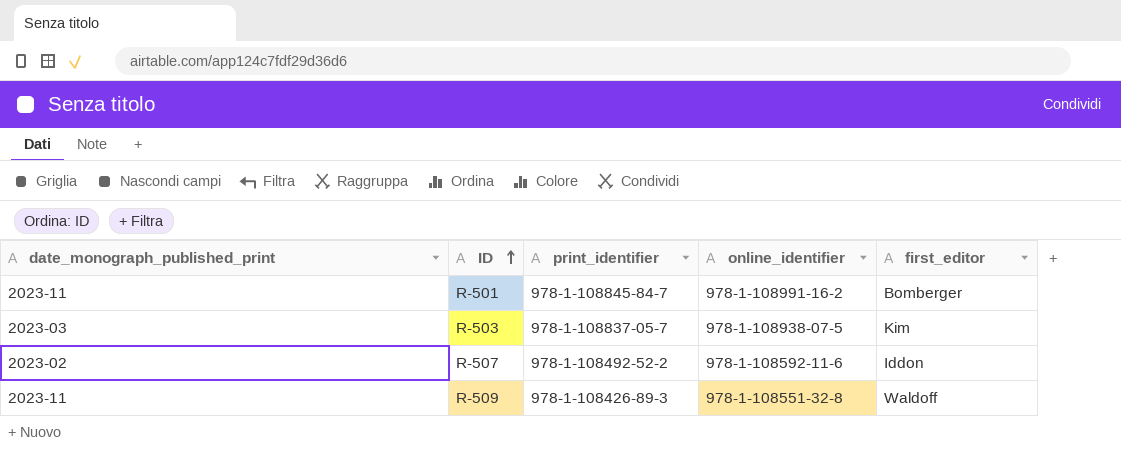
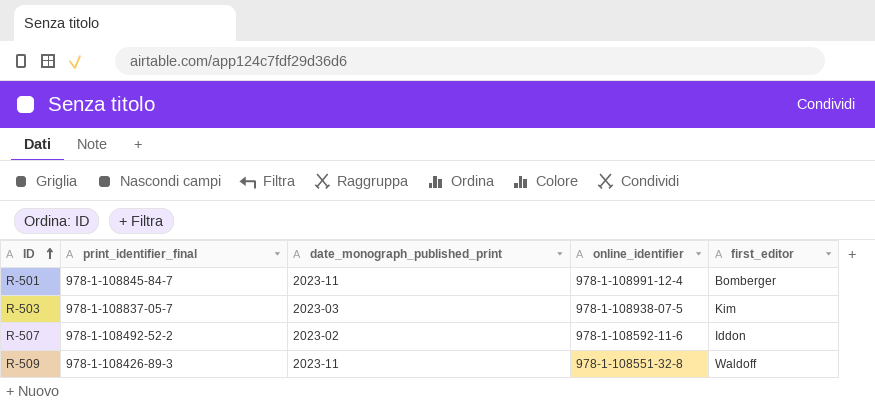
column name: print_identifier -> print_identifier_final
column date_monograph_published_print | position: 1 -> 3
R-501 | online_identifier: 978-1-108991-16-2 -> 978-1-108991-12-4

